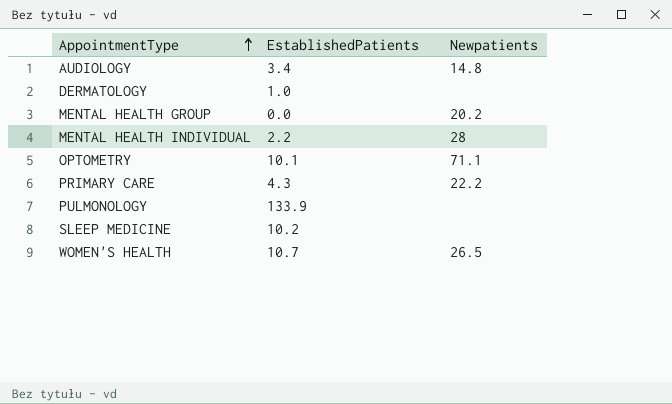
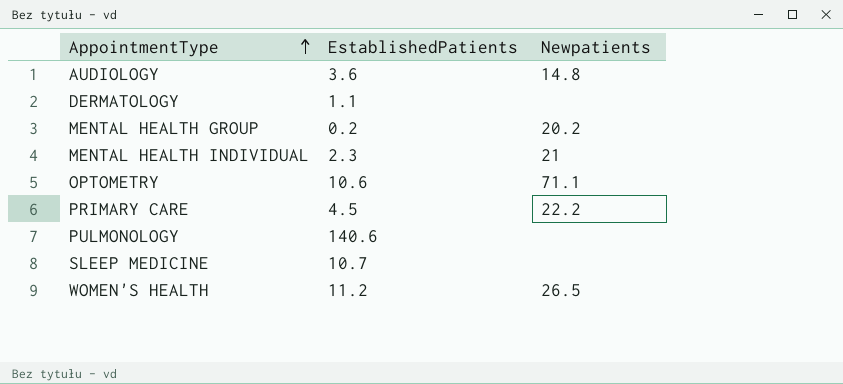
AUDIOLOGY | EstablishedPatients: 3.4 -> 3.6
DERMATOLOGY | EstablishedPatients: 1.0 -> 1.1
MENTAL HEALTH GROUP | EstablishedPatients: 0.0 -> 0.2
MENTAL HEALTH INDIVIDUAL | EstablishedPatients: 2.2 -> 2.3
MENTAL HEALTH INDIVIDUAL | Newpatients: 28 -> 21
OPTOMETRY | EstablishedPatients: 10.1 -> 10.6
PRIMARY CARE | EstablishedPatients: 4.3 -> 4.5
PULMONOLOGY | EstablishedPatients: 133.9 -> 140.6
SLEEP MEDICINE | EstablishedPatients: 10.2 -> 10.7
WOMEN'S HEALTH | EstablishedPatients: 10.7 -> 11.2

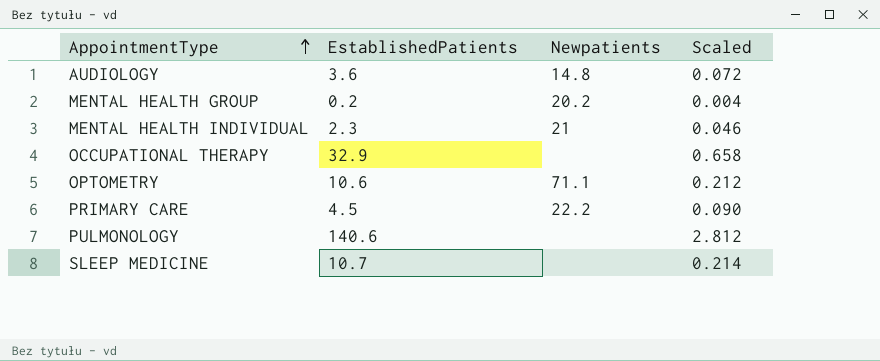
column Scaled | formula: none -> [EstablishedPatients] * 0.02
row DERMATOLOGY: 1.1 | none -> none
row WOMEN'S HEALTH: 11.2 | 26.5 -> none
row OCCUPATIONAL THERAPY: none -> 32.9 | none | 0.658

